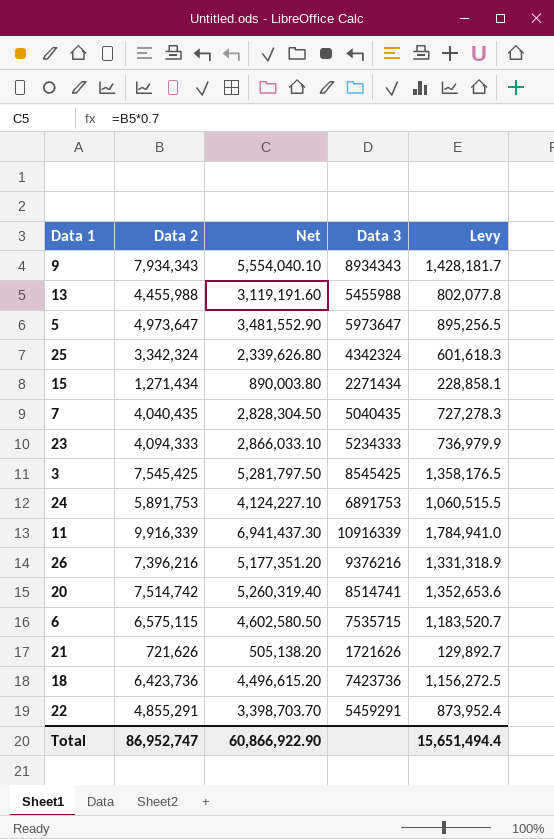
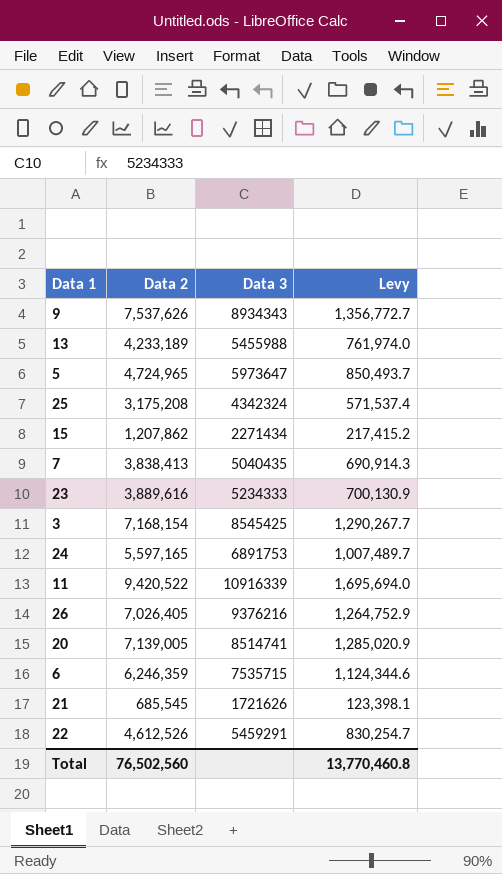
column Net | formula: [Data 2] * 0.7 -> none
row 18: 6,423,736 | 4,496,615.20 | 7423736 | 1,156,272.5 -> none
9 | Data 2: 7,934,343 -> 7,537,626
9 | Levy: 1,428,181.7 -> 1,356,772.7
13 | Data 2: 4,455,988 -> 4,233,189
13 | Levy: 802,077.8 -> 761,974.0
5 | Data 2: 4,973,647 -> 4,724,965
5 | Levy: 895,256.5 -> 850,493.7
25 | Data 2: 3,342,324 -> 3,175,208
25 | Levy: 601,618.3 -> 571,537.4
15 | Data 2: 1,271,434 -> 1,207,862
15 | Levy: 228,858.1 -> 217,415.2
7 | Data 2: 4,040,435 -> 3,838,413
7 | Levy: 727,278.3 -> 690,914.3
23 | Data 2: 4,094,333 -> 3,889,616
23 | Levy: 736,979.9 -> 700,130.9
3 | Data 2: 7,545,425 -> 7,168,154
3 | Levy: 1,358,176.5 -> 1,290,267.7
24 | Data 2: 5,891,753 -> 5,597,165
24 | Levy: 1,060,515.5 -> 1,007,489.7
11 | Data 2: 9,916,339 -> 9,420,522
11 | Levy: 1,784,941.0 -> 1,695,694.0
26 | Data 2: 7,396,216 -> 7,026,405
26 | Levy: 1,331,318.9 -> 1,264,752.9
20 | Data 2: 7,514,742 -> 7,139,005
20 | Levy: 1,352,653.6 -> 1,285,020.9
6 | Data 2: 6,575,115 -> 6,246,359
6 | Levy: 1,183,520.7 -> 1,124,344.6
21 | Data 2: 721,626 -> 685,545
21 | Levy: 129,892.7 -> 123,398.1
22 | Data 2: 4,855,291 -> 4,612,526
22 | Levy: 873,952.4 -> 830,254.7
Total | Data 2: 86,952,747 -> 76,502,560
Total | Levy: 15,651,494.4 -> 13,770,460.8

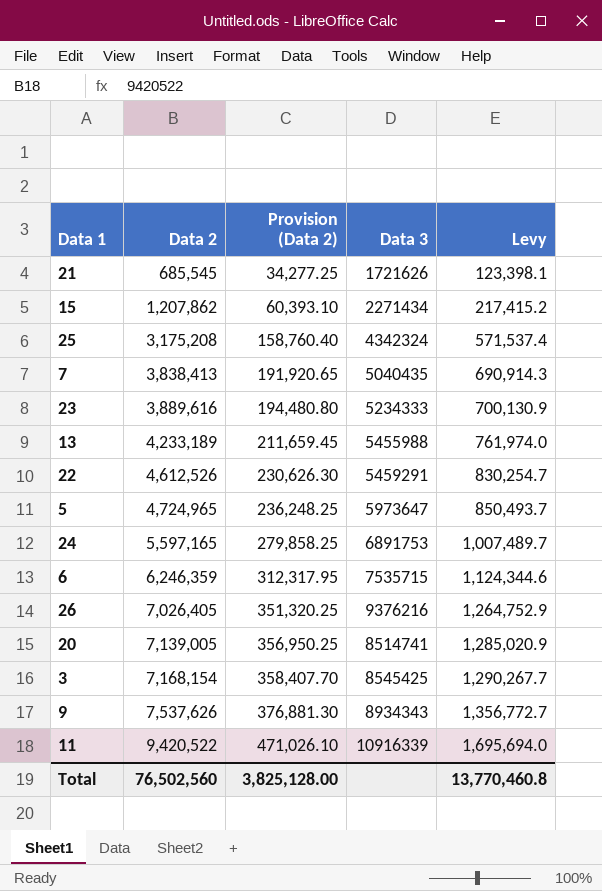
row order: none -> Data 2 ascending
column Provision (Data 2) | formula: none -> [Data 2] * 0.05

